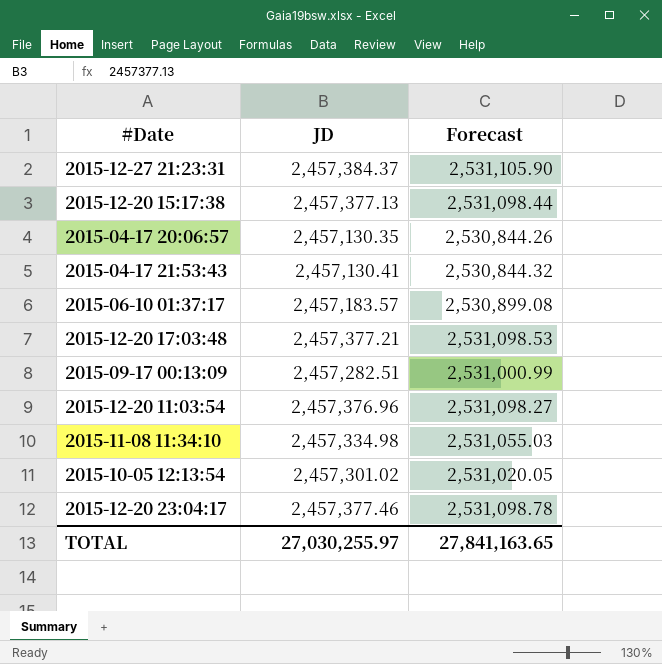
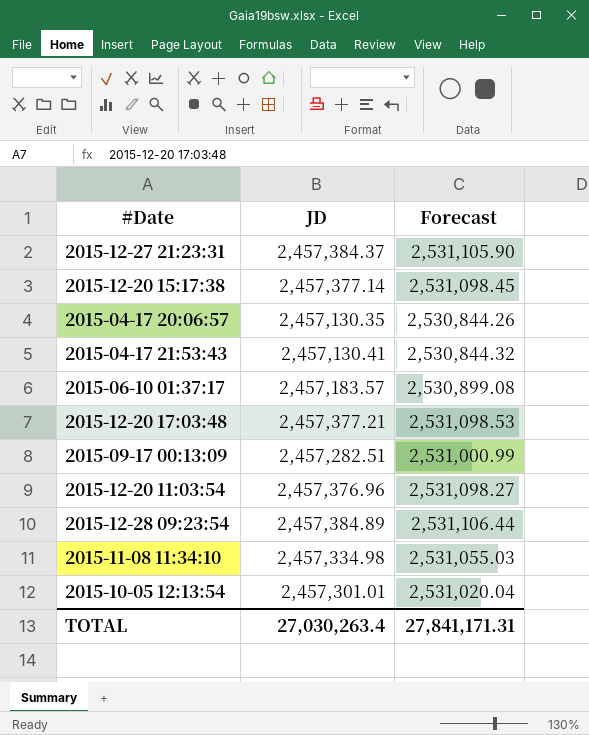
row 2015-12-20 23:04:17: 2,457,377.46 | 2,531,098.78 -> none
2015-12-20 15:17:38 | JD: 2,457,377.13 -> 2,457,377.14
2015-12-20 15:17:38 | Forecast: 2,531,098.44 -> 2,531,098.45
row 2015-12-28 09:23:54: none -> 2,457,384.89 | 2,531,106.44
2015-10-05 12:13:54 | JD: 2,457,301.02 -> 2,457,301.01
2015-10-05 12:13:54 | Forecast: 2,531,020.05 -> 2,531,020.04
TOTAL | JD: 27,030,255.97 -> 27,030,263.4
TOTAL | Forecast: 27,841,163.65 -> 27,841,171.31

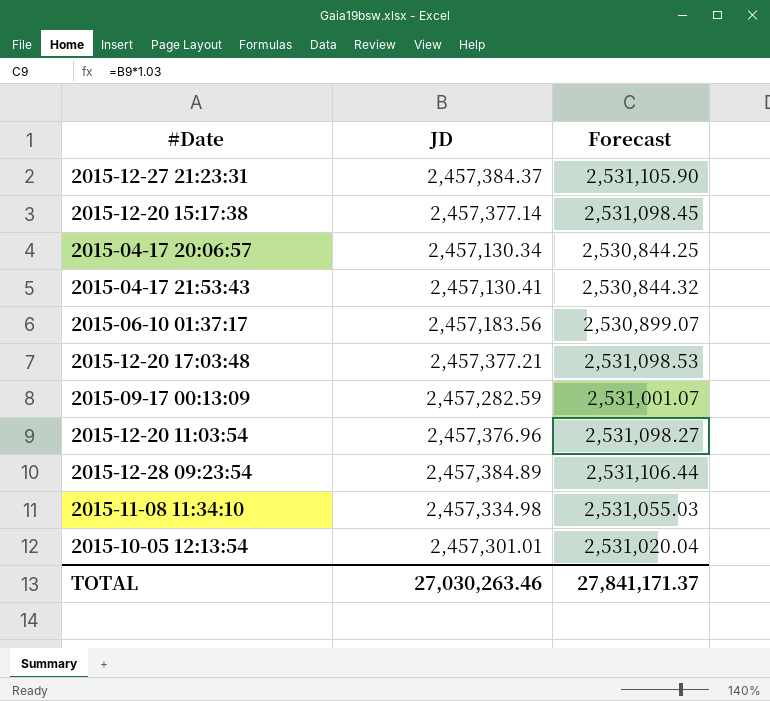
2015-04-17 20:06:57 | JD: 2,457,130.35 -> 2,457,130.34
2015-04-17 20:06:57 | Forecast: 2,530,844.26 -> 2,530,844.25
2015-06-10 01:37:17 | JD: 2,457,183.57 -> 2,457,183.56
2015-06-10 01:37:17 | Forecast: 2,530,899.08 -> 2,530,899.07
2015-09-17 00:13:09 | JD: 2,457,282.51 -> 2,457,282.59
2015-09-17 00:13:09 | Forecast: 2,531,000.99 -> 2,531,001.07
TOTAL | JD: 27,030,263.4 -> 27,030,263.46
TOTAL | Forecast: 27,841,171.31 -> 27,841,171.37

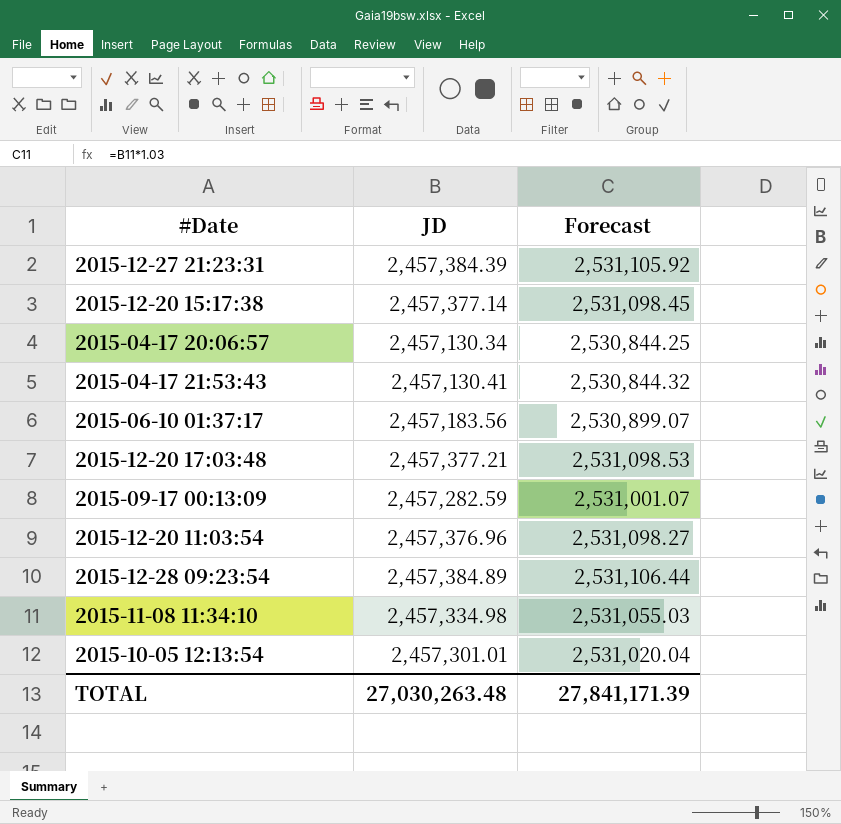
2015-12-27 21:23:31 | JD: 2,457,384.37 -> 2,457,384.39
2015-12-27 21:23:31 | Forecast: 2,531,105.90 -> 2,531,105.92
TOTAL | JD: 27,030,263.46 -> 27,030,263.48
TOTAL | Forecast: 27,841,171.37 -> 27,841,171.39

